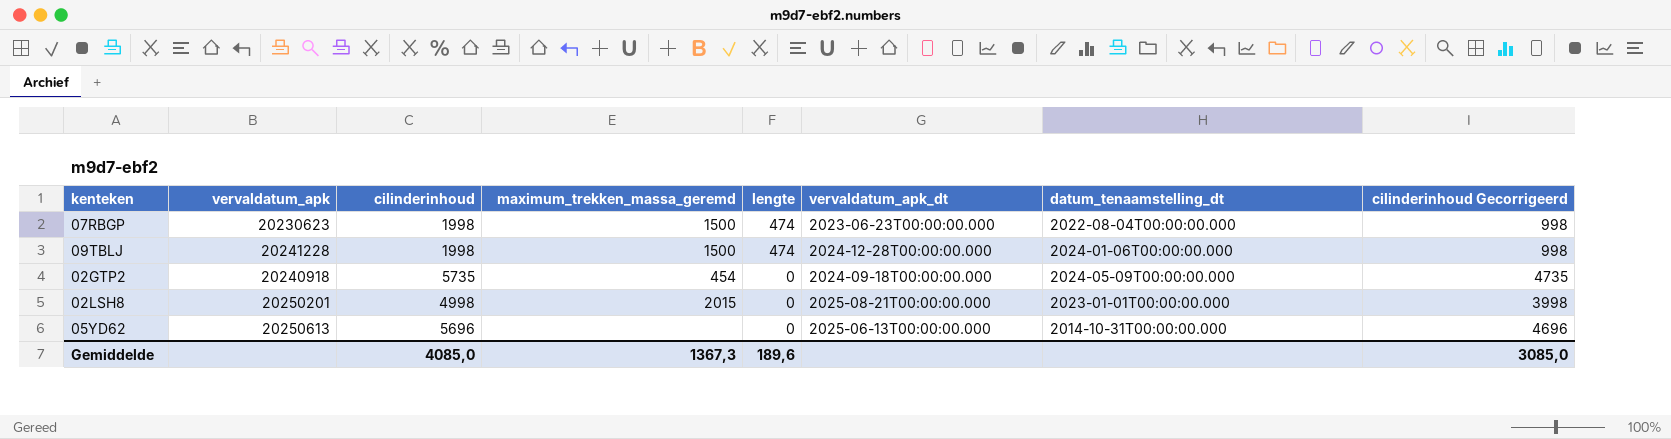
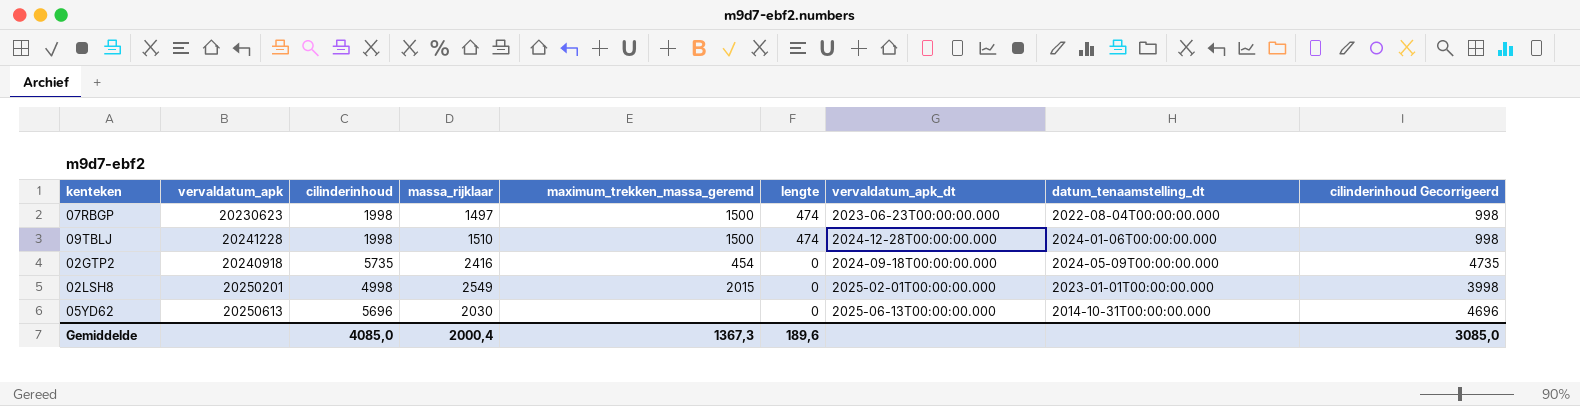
column massa_rijklaar | position: none -> 4
02LSH8 | vervaldatum_apk_dt: 2025-08-21T00:00:00.000 -> 2025-02-01T00:00:00.000

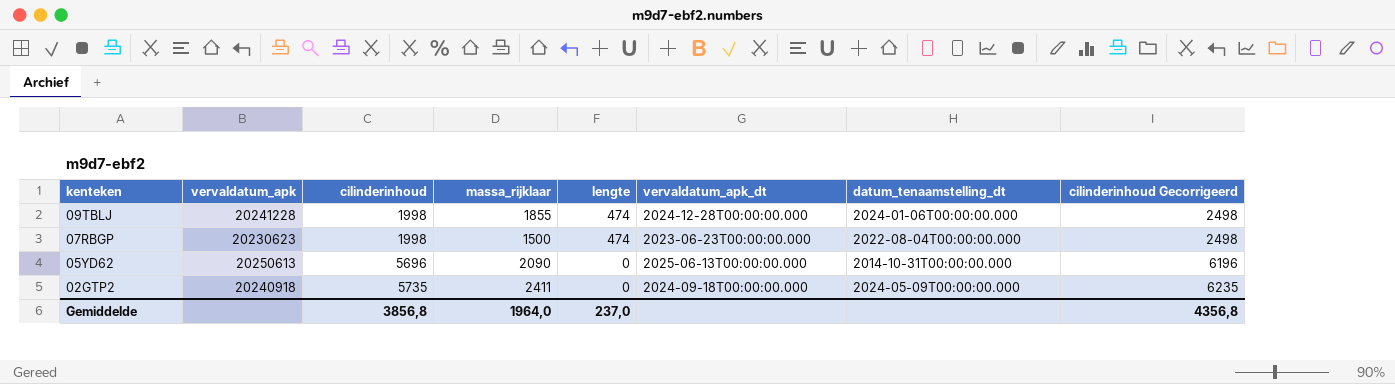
row order: lengte descending -> kenteken descending
column maximum_trekken_massa_geremd | position: 5 -> none
column cilinderinhoud Gecorrigeerd | formula: [cilinderinhoud] - 1000 -> [cilinderinhoud] + 500
row 02LSH8: 20250201 | 4998 | 2549 | 2015 | 0 | 2025-02-01T00:00:00.000 | 2023-01-01T00:00:00.000 | 3998 -> none
09TBLJ | massa_rijklaar: 1510 -> 1855
07RBGP | massa_rijklaar: 1497 -> 1500
05YD62 | massa_rijklaar: 2030 -> 2090
02GTP2 | massa_rijklaar: 2416 -> 2411
Gemiddelde | cilinderinhoud: 4085,0 -> 3856,8
Gemiddelde | massa_rijklaar: 2000,4 -> 1964,0
Gemiddelde | lengte: 189,6 -> 237,0
Gemiddelde | cilinderinhoud Gecorrigeerd: 3085,0 -> 4356,8

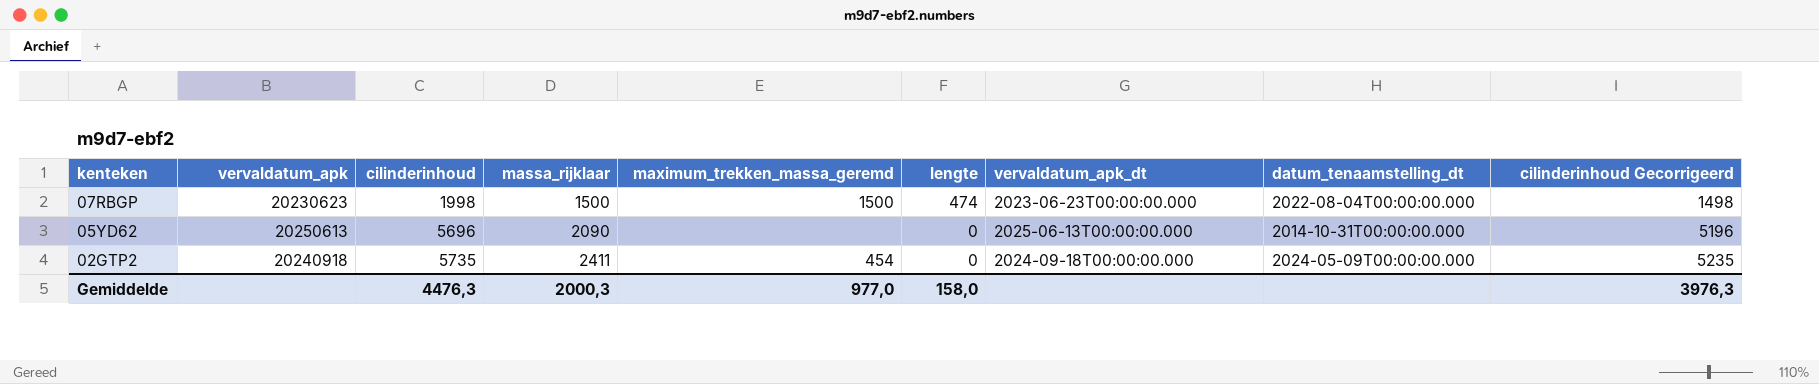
column maximum_trekken_massa_geremd | position: none -> 5
column cilinderinhoud Gecorrigeerd | formula: [cilinderinhoud] + 500 -> [cilinderinhoud] - 500
row 09TBLJ: 20241228 | 1998 | 1855 | 474 | 2024-12-28T00:00:00.000 | 2024-01-06T00:00:00.000 | 2498 -> none
Gemiddelde | cilinderinhoud: 3856,8 -> 4476,3
Gemiddelde | massa_rijklaar: 1964,0 -> 2000,3
Gemiddelde | lengte: 237,0 -> 158,0
Gemiddelde | cilinderinhoud Gecorrigeerd: 4356,8 -> 3976,3

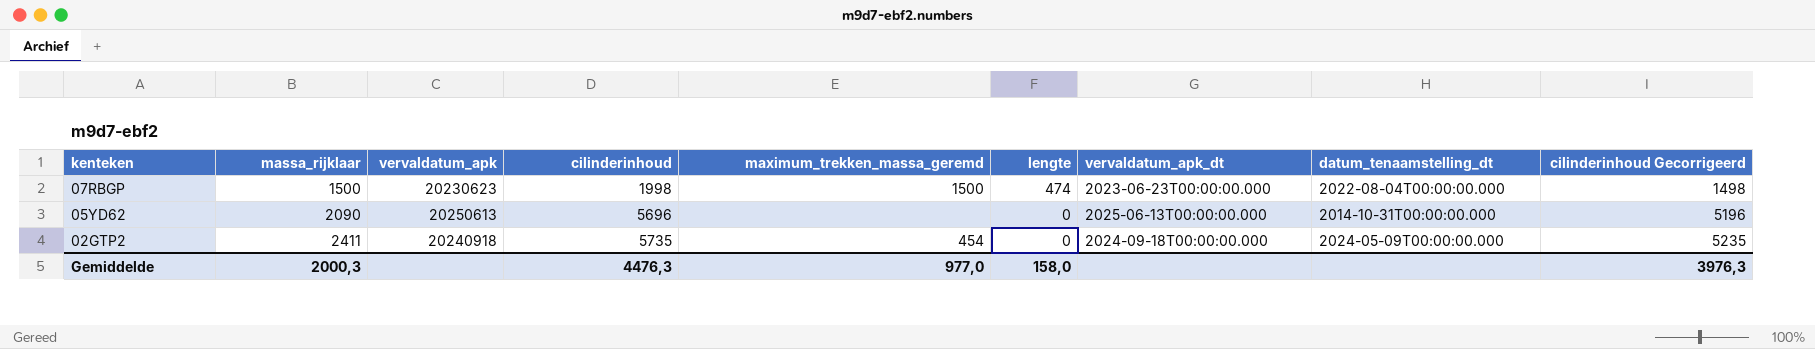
column massa_rijklaar | position: 4 -> 2

